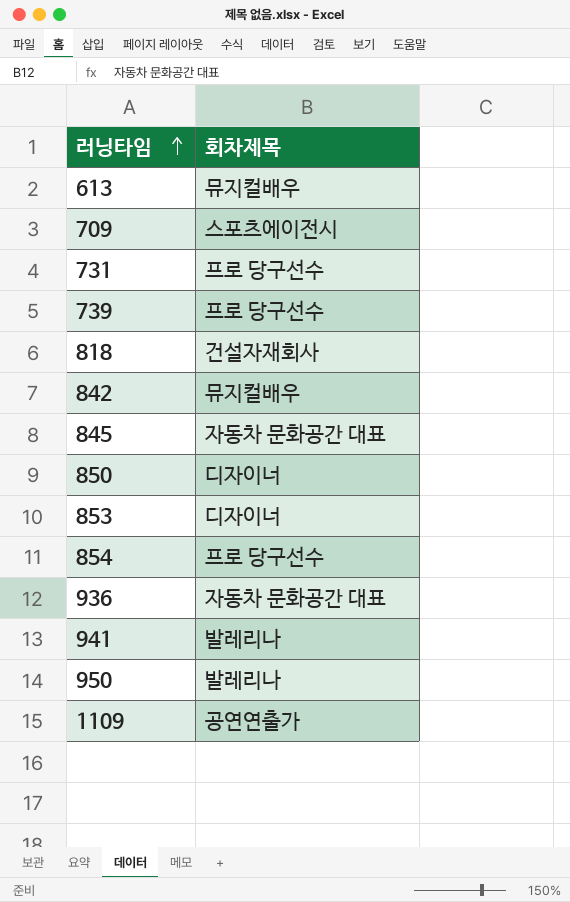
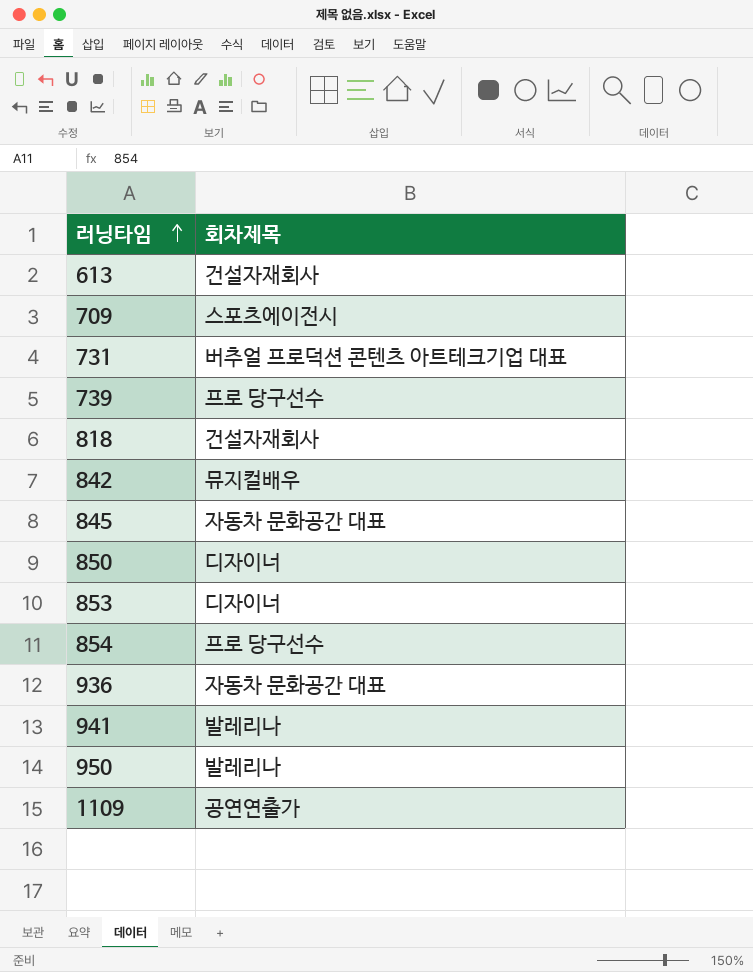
613 | 회차제목: 뮤지컬배우 -> 건설자재회사
731 | 회차제목: 프로 당구선수 -> 버추얼 프로덕션 콘텐츠 아트테크기업 대표

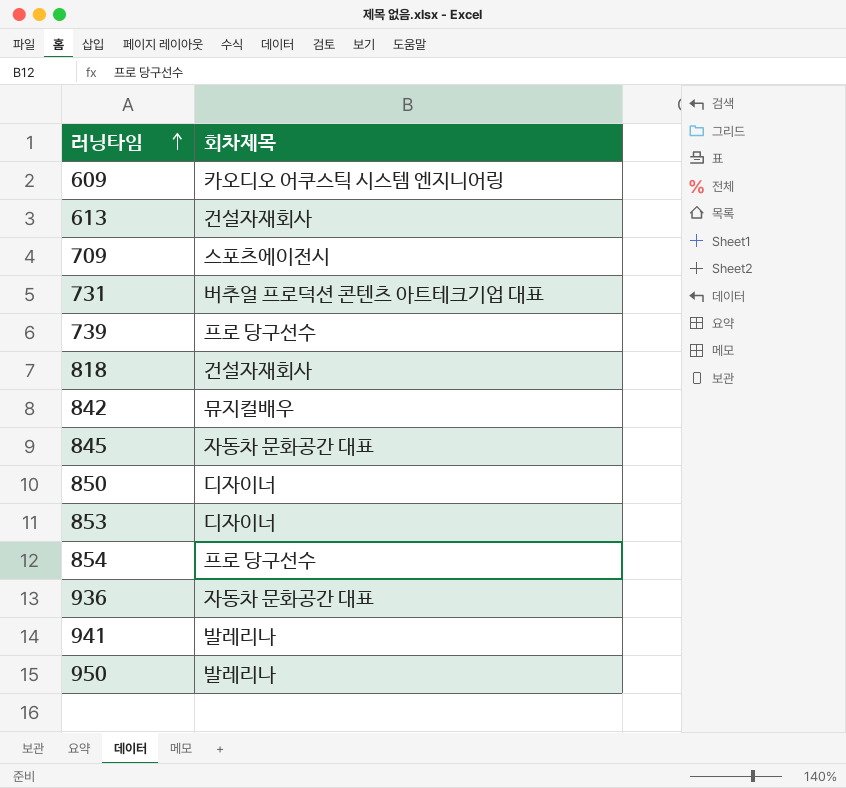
row 1109: 공연연출가 -> none
row 609: none -> 카오디오 어쿠스틱 시스템 엔지니어링

